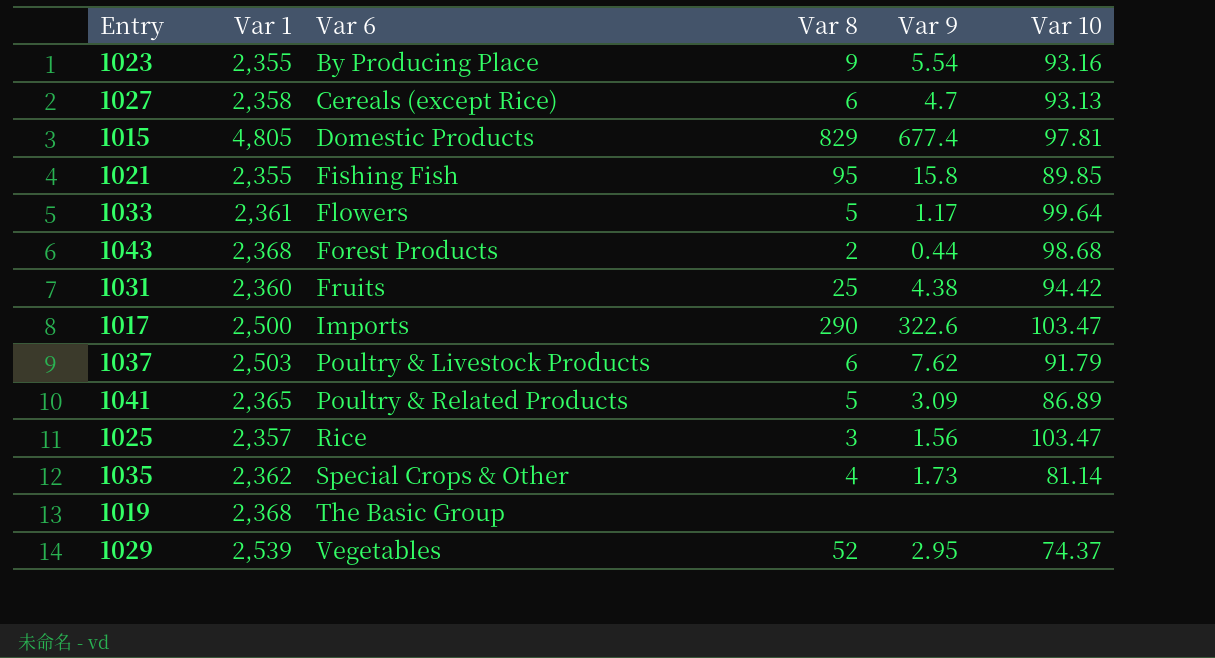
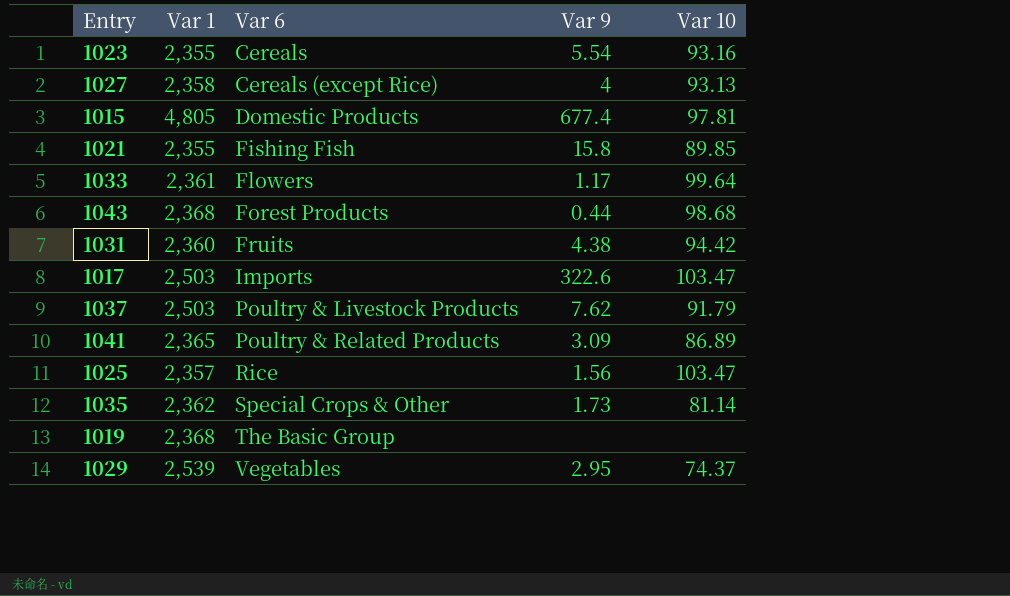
column Var 8 | position: 4 -> none
1023 | Var 6: By Producing Place -> Cereals
1027 | Var 9: 4.7 -> 4
1017 | Var 1: 2,500 -> 2,503

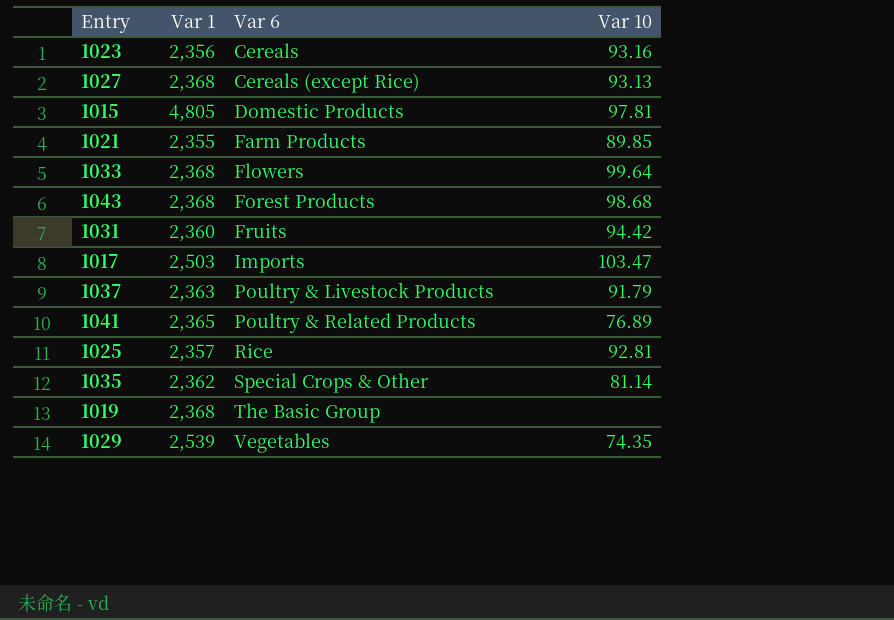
column Var 9 | position: 4 -> none
1023 | Var 1: 2,355 -> 2,356
1027 | Var 1: 2,358 -> 2,368
1021 | Var 6: Fishing Fish -> Farm Products
1033 | Var 1: 2,361 -> 2,368
1037 | Var 1: 2,503 -> 2,363
1041 | Var 10: 86.89 -> 76.89
1025 | Var 10: 103.47 -> 92.81
1029 | Var 10: 74.37 -> 74.35

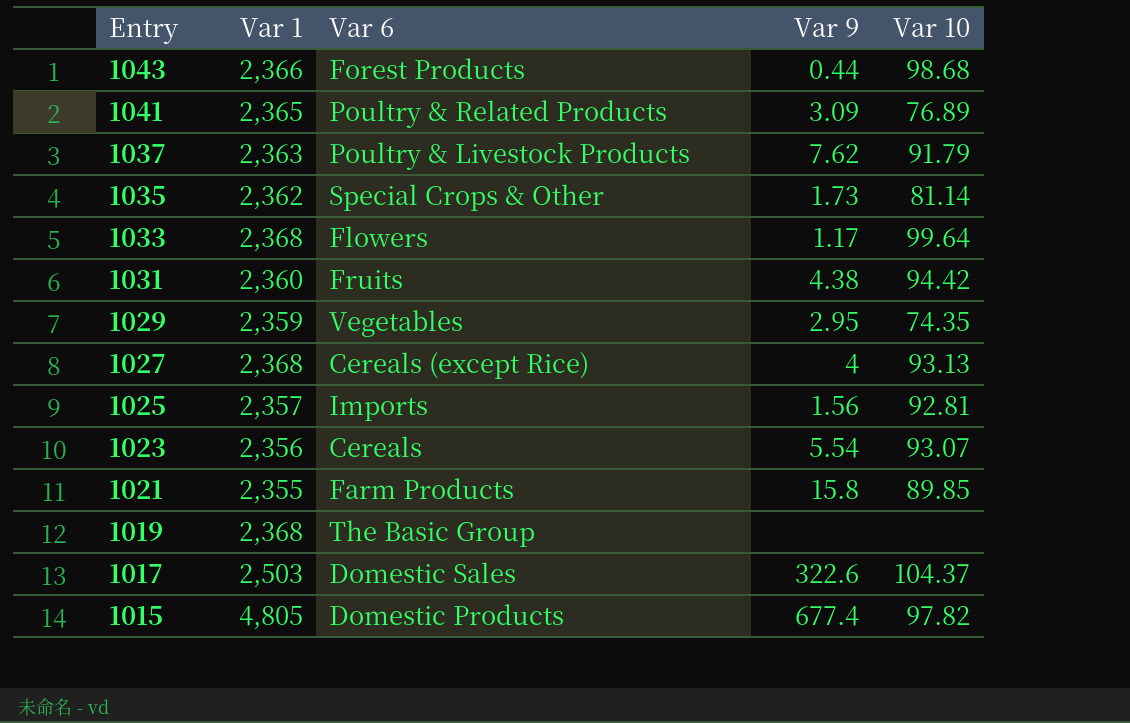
row order: Var 6 ascending -> Entry descending
column Var 9 | position: none -> 4
1043 | Var 1: 2,368 -> 2,366
1029 | Var 1: 2,539 -> 2,359
1025 | Var 6: Rice -> Imports
1023 | Var 10: 93.16 -> 93.07
1017 | Var 6: Imports -> Domestic Sales
1017 | Var 10: 103.47 -> 104.37
1015 | Var 10: 97.81 -> 97.82

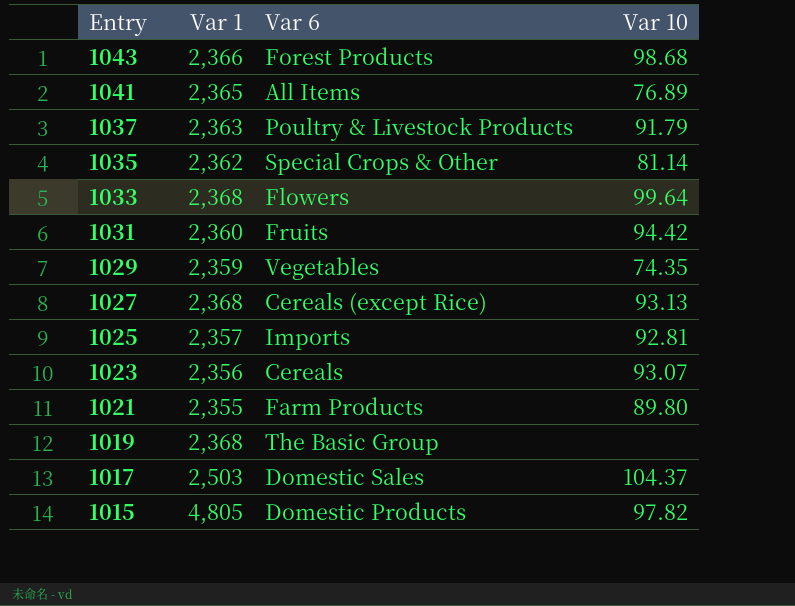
column Var 9 | position: 4 -> none
1041 | Var 6: Poultry & Related Products -> All Items
1021 | Var 10: 89.85 -> 89.80

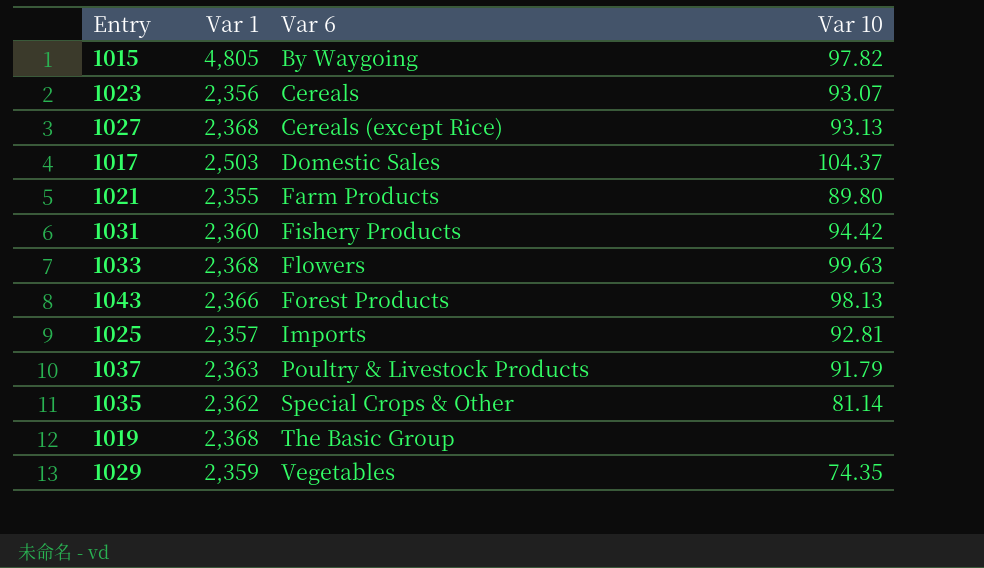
row order: Entry descending -> Var 6 ascending
row 1041: 2,365 | All Items | 76.89 -> none
1015 | Var 6: Domestic Products -> By Waygoing
1031 | Var 6: Fruits -> Fishery Products
1033 | Var 10: 99.64 -> 99.63
1043 | Var 10: 98.68 -> 98.13

